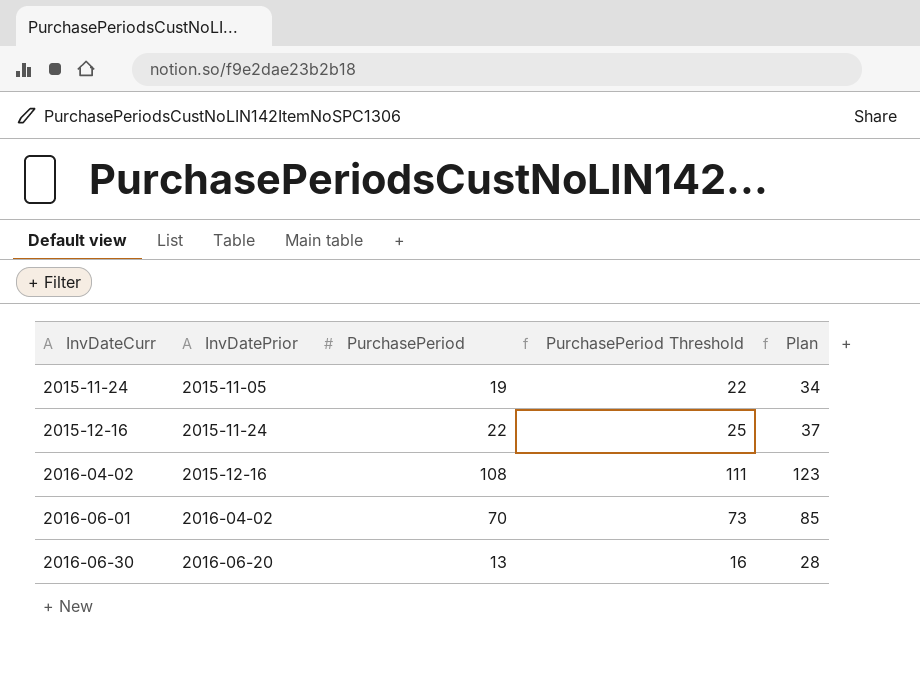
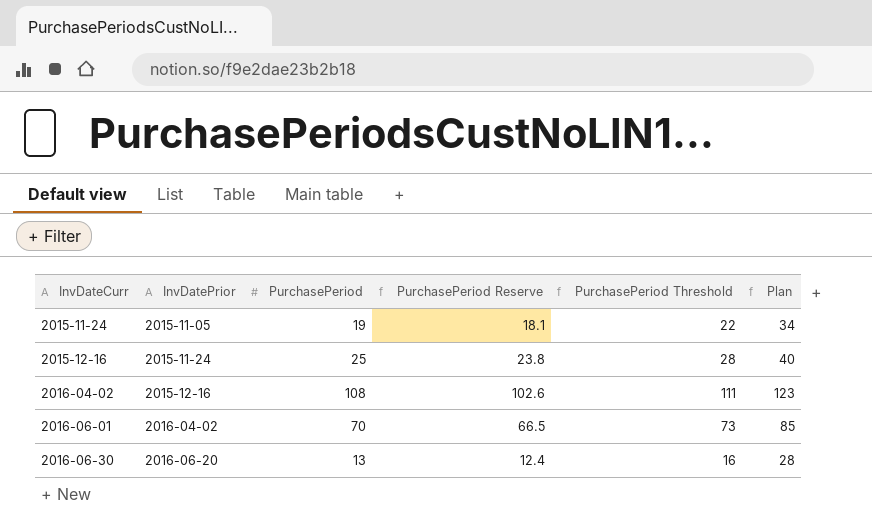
column PurchasePeriod Reserve | formula: none -> [PurchasePeriod] * 0.95
2015-12-16 | PurchasePeriod: 22 -> 25
2015-12-16 | PurchasePeriod Threshold: 25 -> 28
2015-12-16 | Plan: 37 -> 40

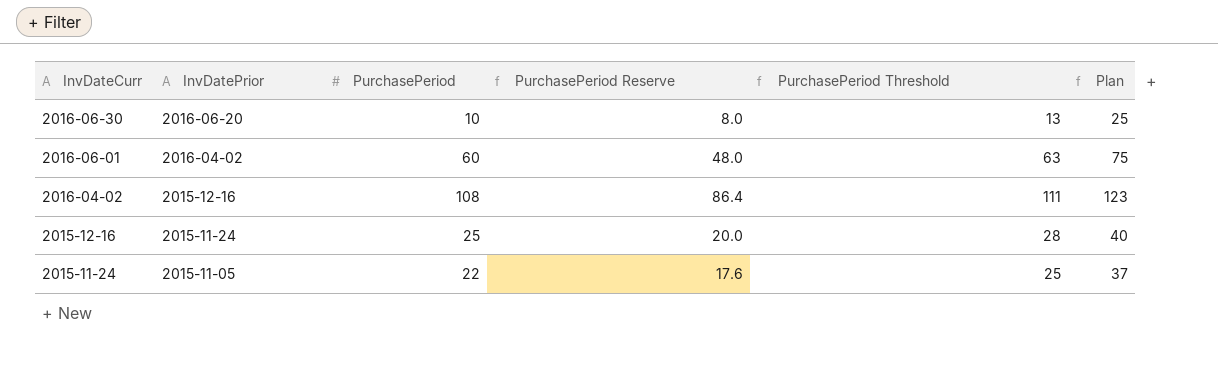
row order: InvDateCurr ascending -> InvDateCurr descending
column PurchasePeriod Reserve | formula: [PurchasePeriod] * 0.95 -> [PurchasePeriod] * 0.8
2016-06-30 | PurchasePeriod: 13 -> 10
2016-06-30 | PurchasePeriod Threshold: 16 -> 13
2016-06-30 | Plan: 28 -> 25
2016-06-01 | PurchasePeriod: 70 -> 60
2016-06-01 | PurchasePeriod Threshold: 73 -> 63
2016-06-01 | Plan: 85 -> 75
2015-11-24 | PurchasePeriod: 19 -> 22
2015-11-24 | PurchasePeriod Threshold: 22 -> 25
2015-11-24 | Plan: 34 -> 37

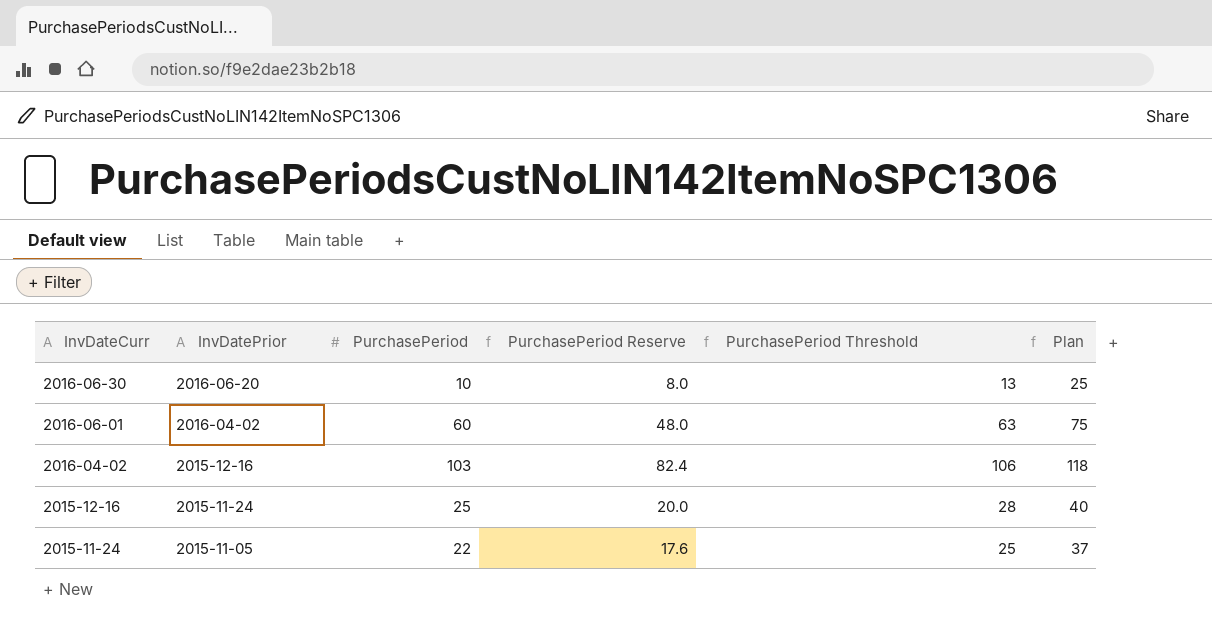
2016-04-02 | PurchasePeriod: 108 -> 103
2016-04-02 | PurchasePeriod Reserve: 86.4 -> 82.4
2016-04-02 | PurchasePeriod Threshold: 111 -> 106
2016-04-02 | Plan: 123 -> 118

